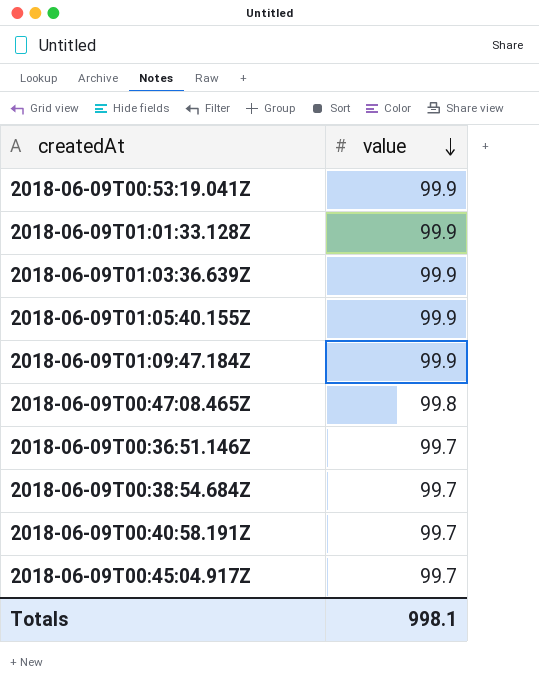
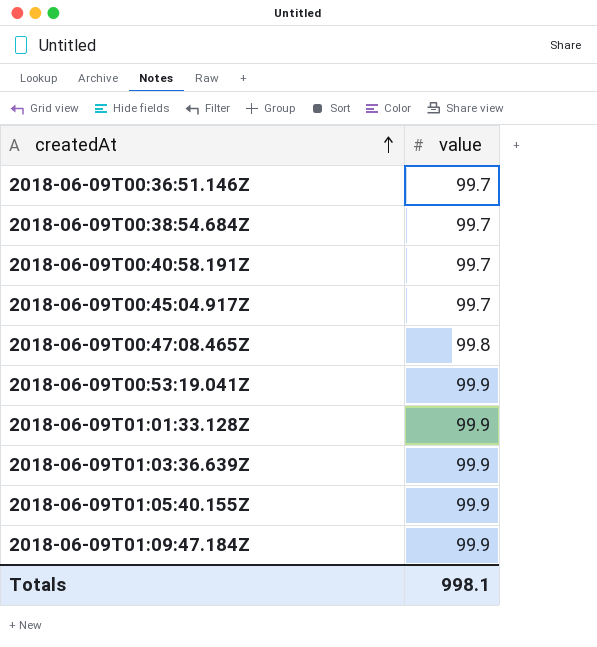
row order: value descending -> createdAt ascending

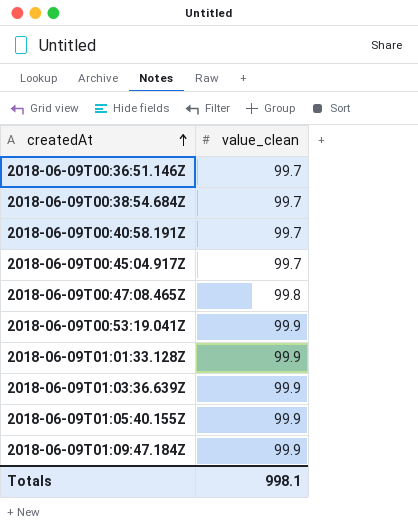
column name: value -> value_clean

